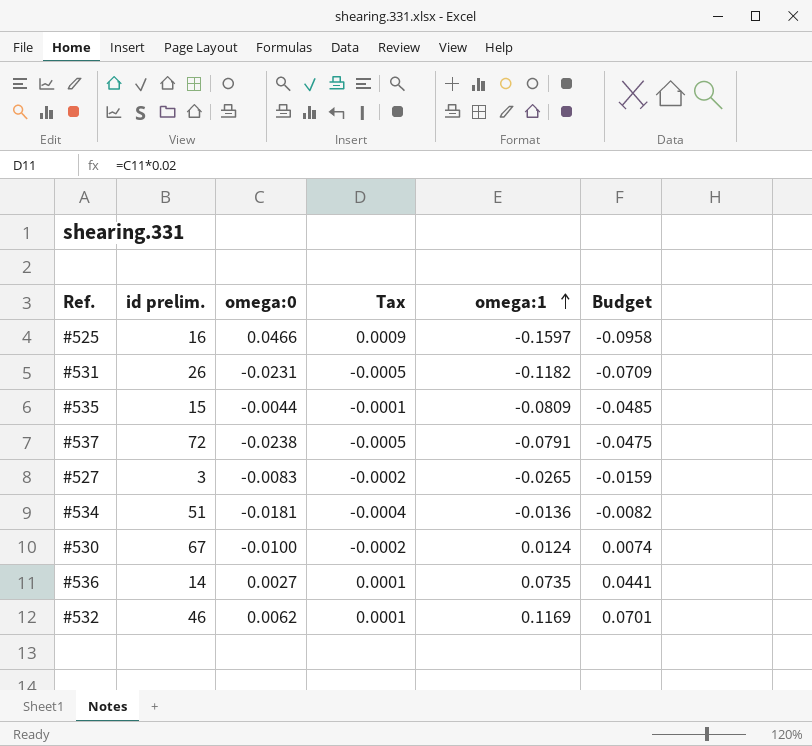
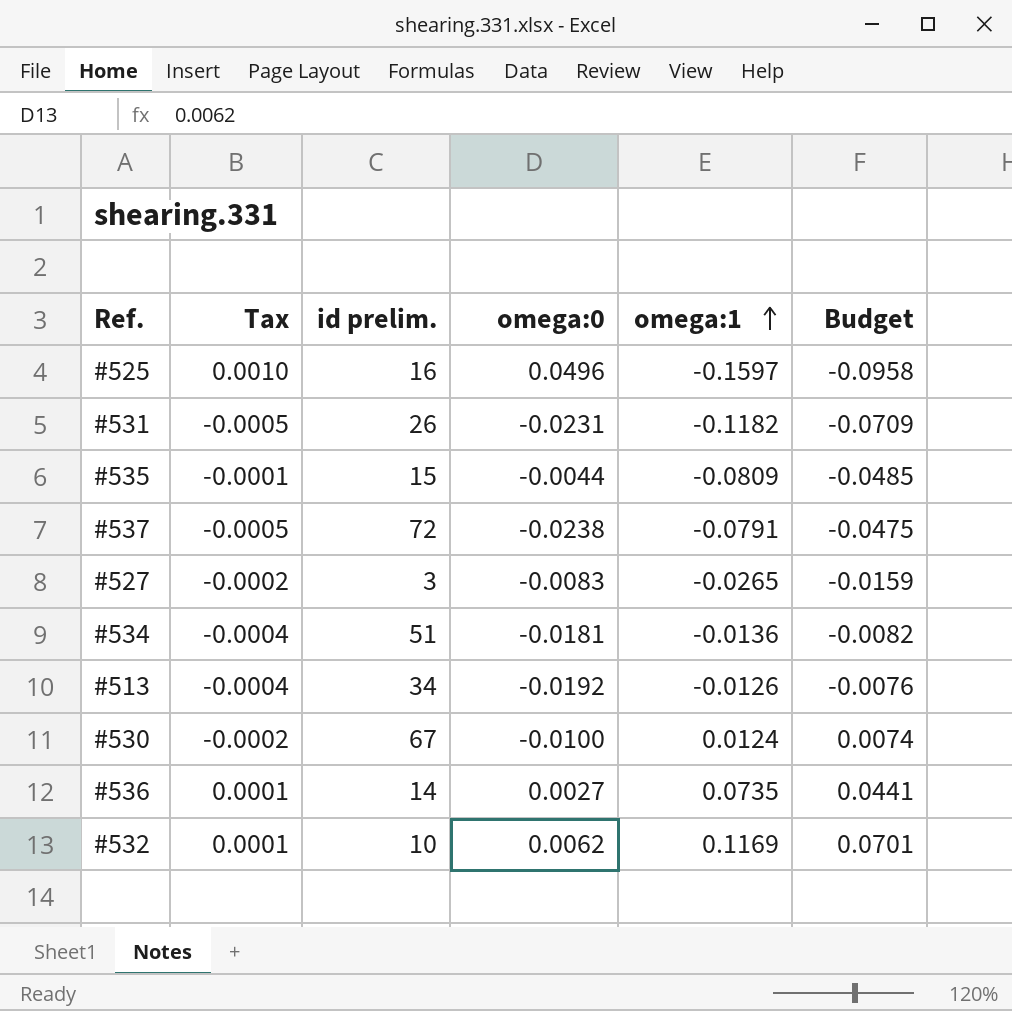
column Tax | position: 4 -> 2
#525 | Tax: 0.0009 -> 0.0010
#525 | omega:0: 0.0466 -> 0.0496
row #513: none -> -0.0004 | 34 | -0.0192 | -0.0126 | -0.0076
#532 | id prelim.: 46 -> 10

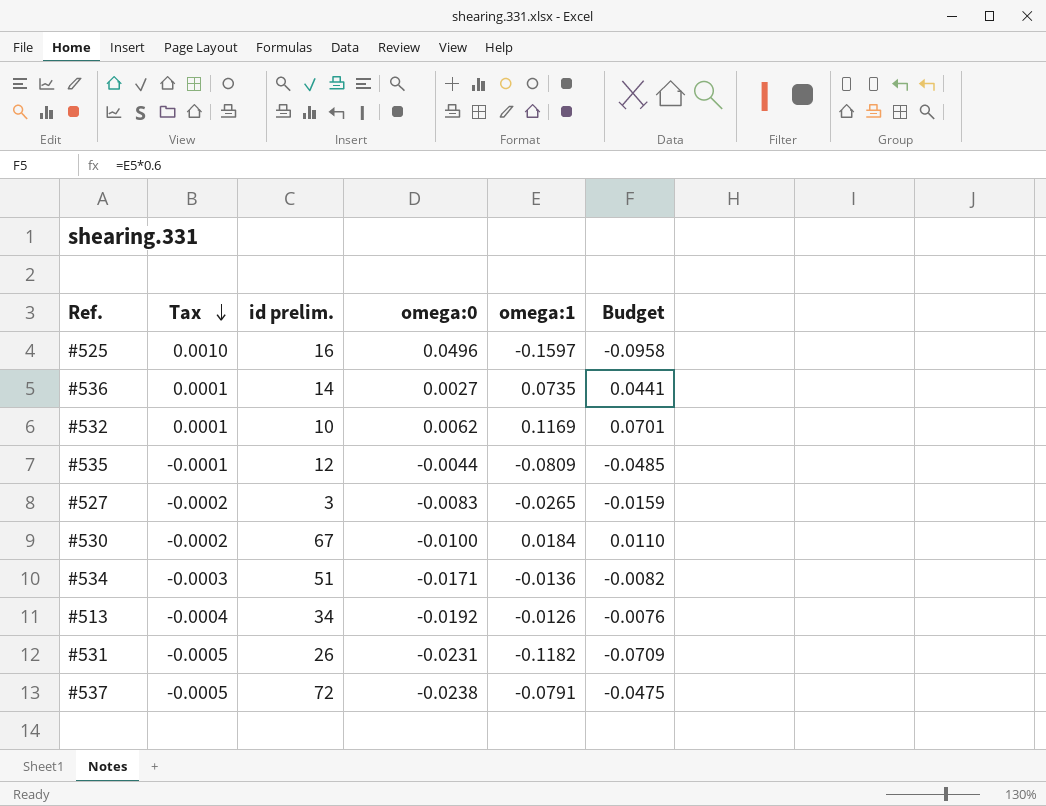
row order: omega:1 ascending -> Tax descending
#535 | id prelim.: 15 -> 12
#530 | omega:1: 0.0124 -> 0.0184
#530 | Budget: 0.0074 -> 0.0110
#534 | Tax: -0.0004 -> -0.0003
#534 | omega:0: -0.0181 -> -0.0171

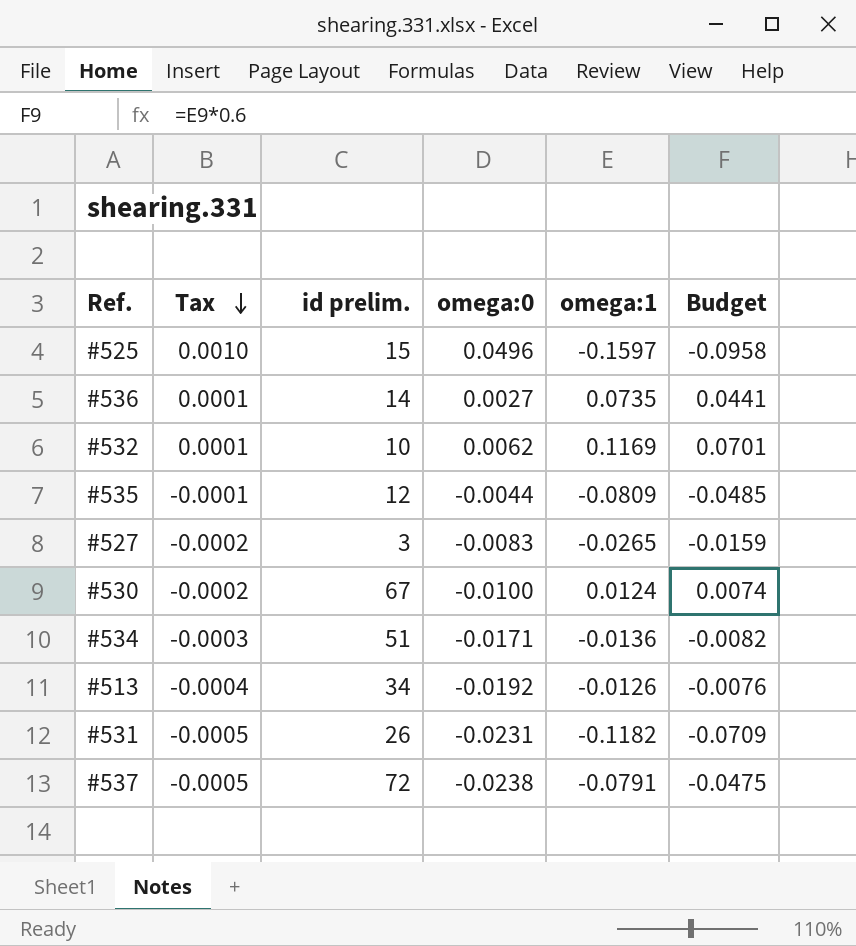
#525 | id prelim.: 16 -> 15
#530 | omega:1: 0.0184 -> 0.0124
#530 | Budget: 0.0110 -> 0.0074

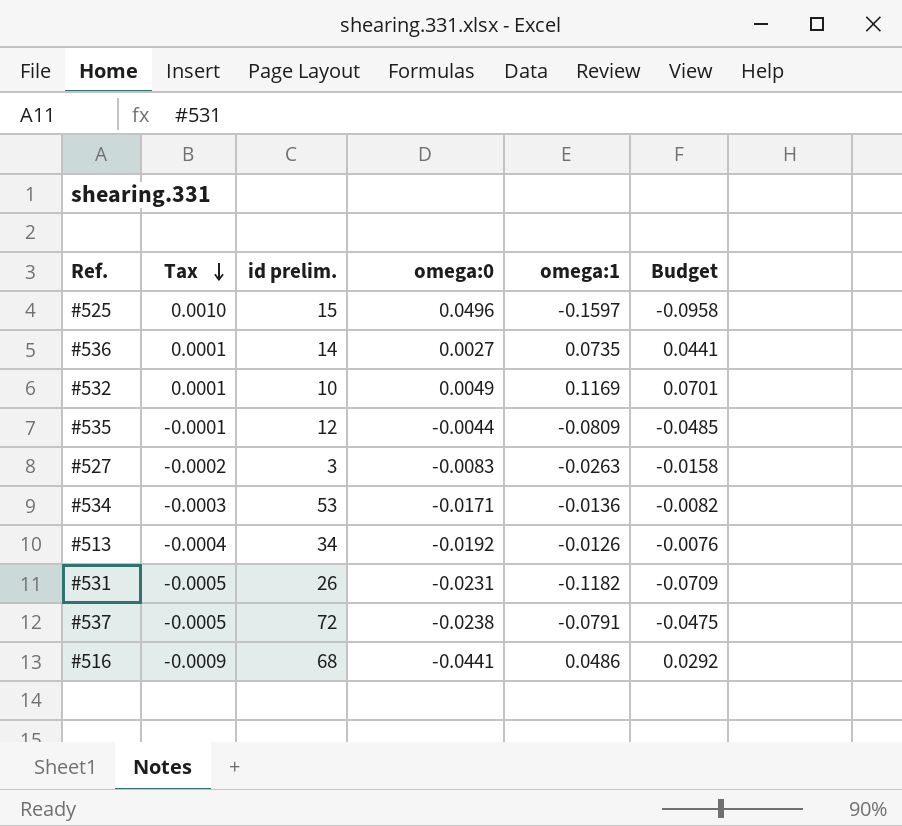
row #530: -0.0002 | 67 | -0.0100 | 0.0124 | 0.0074 -> none
#532 | omega:0: 0.0062 -> 0.0049
#527 | omega:1: -0.0265 -> -0.0263
#527 | Budget: -0.0159 -> -0.0158
#534 | id prelim.: 51 -> 53
row #516: none -> -0.0009 | 68 | -0.0441 | 0.0486 | 0.0292

